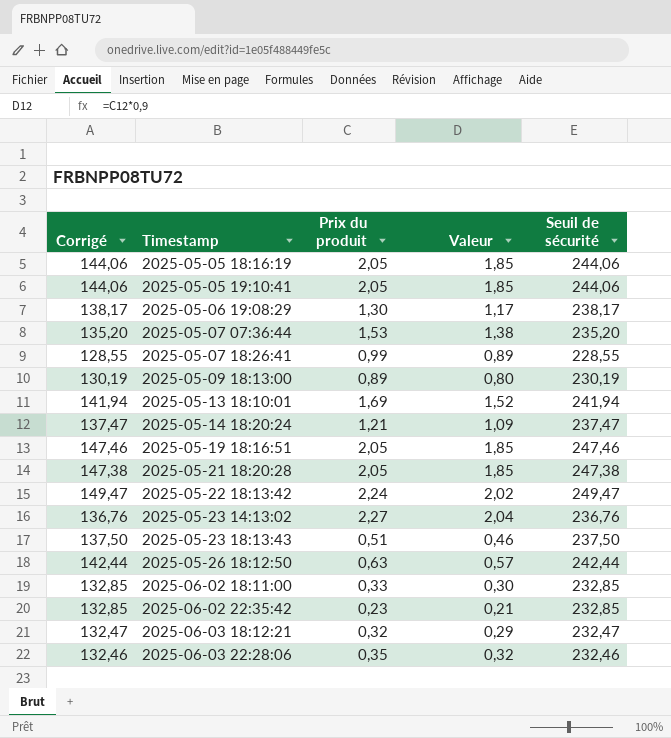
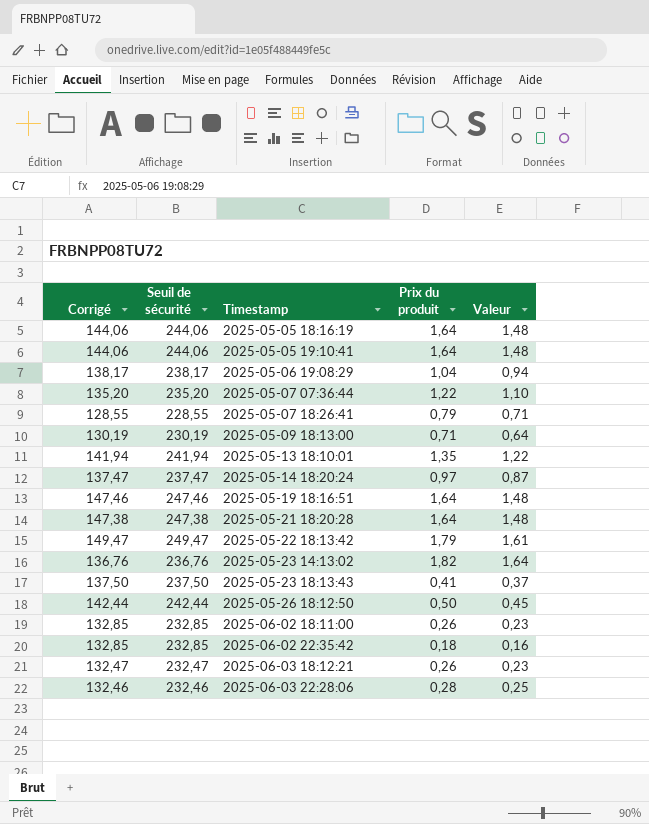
column Seuil de sécurité | position: 5 -> 2
2025-05-05 18:16:19 | Prix du produit: 2,05 -> 1,64
2025-05-05 18:16:19 | Valeur: 1,85 -> 1,48
2025-05-05 19:10:41 | Prix du produit: 2,05 -> 1,64
2025-05-05 19:10:41 | Valeur: 1,85 -> 1,48
2025-05-06 19:08:29 | Prix du produit: 1,30 -> 1,04
2025-05-06 19:08:29 | Valeur: 1,17 -> 0,94
2025-05-07 07:36:44 | Prix du produit: 1,53 -> 1,22
2025-05-07 07:36:44 | Valeur: 1,38 -> 1,10
2025-05-07 18:26:41 | Prix du produit: 0,99 -> 0,79
2025-05-07 18:26:41 | Valeur: 0,89 -> 0,71
2025-05-09 18:13:00 | Prix du produit: 0,89 -> 0,71
2025-05-09 18:13:00 | Valeur: 0,80 -> 0,64
2025-05-13 18:10:01 | Prix du produit: 1,69 -> 1,35
2025-05-13 18:10:01 | Valeur: 1,52 -> 1,22
2025-05-14 18:20:24 | Prix du produit: 1,21 -> 0,97
2025-05-14 18:20:24 | Valeur: 1,09 -> 0,87
2025-05-19 18:16:51 | Prix du produit: 2,05 -> 1,64
2025-05-19 18:16:51 | Valeur: 1,85 -> 1,48
2025-05-21 18:20:28 | Prix du produit: 2,05 -> 1,64
2025-05-21 18:20:28 | Valeur: 1,85 -> 1,48
2025-05-22 18:13:42 | Prix du produit: 2,24 -> 1,79
2025-05-22 18:13:42 | Valeur: 2,02 -> 1,61
2025-05-23 14:13:02 | Prix du produit: 2,27 -> 1,82
2025-05-23 14:13:02 | Valeur: 2,04 -> 1,64
2025-05-23 18:13:43 | Prix du produit: 0,51 -> 0,41
2025-05-23 18:13:43 | Valeur: 0,46 -> 0,37
2025-05-26 18:12:50 | Prix du produit: 0,63 -> 0,50
2025-05-26 18:12:50 | Valeur: 0,57 -> 0,45
2025-06-02 18:11:00 | Prix du produit: 0,33 -> 0,26
2025-06-02 18:11:00 | Valeur: 0,30 -> 0,23
2025-06-02 22:35:42 | Prix du produit: 0,23 -> 0,18
2025-06-02 22:35:42 | Valeur: 0,21 -> 0,16
2025-06-03 18:12:21 | Prix du produit: 0,32 -> 0,26
2025-06-03 18:12:21 | Valeur: 0,29 -> 0,23
2025-06-03 22:28:06 | Prix du produit: 0,35 -> 0,28
2025-06-03 22:28:06 | Valeur: 0,32 -> 0,25

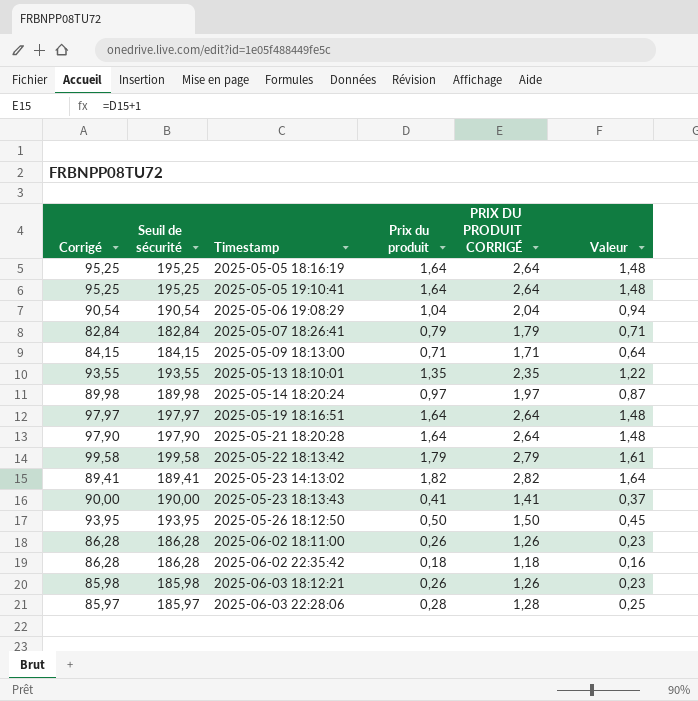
column PRIX DU PRODUIT CORRIGÉ | formula: none -> [Prix du produit] + 1
row 2025-05-07 07:36:44: 135,20 | 235,20 | 1,22 | 1,10 -> none
2025-05-05 18:16:19 | Corrigé: 144,06 -> 95,25
2025-05-05 18:16:19 | Seuil de sécurité: 244,06 -> 195,25
2025-05-05 19:10:41 | Corrigé: 144,06 -> 95,25
2025-05-05 19:10:41 | Seuil de sécurité: 244,06 -> 195,25
2025-05-06 19:08:29 | Corrigé: 138,17 -> 90,54
2025-05-06 19:08:29 | Seuil de sécurité: 238,17 -> 190,54
2025-05-07 18:26:41 | Corrigé: 128,55 -> 82,84
2025-05-07 18:26:41 | Seuil de sécurité: 228,55 -> 182,84
2025-05-09 18:13:00 | Corrigé: 130,19 -> 84,15
2025-05-09 18:13:00 | Seuil de sécurité: 230,19 -> 184,15
2025-05-13 18:10:01 | Corrigé: 141,94 -> 93,55
2025-05-13 18:10:01 | Seuil de sécurité: 241,94 -> 193,55
2025-05-14 18:20:24 | Corrigé: 137,47 -> 89,98
2025-05-14 18:20:24 | Seuil de sécurité: 237,47 -> 189,98
2025-05-19 18:16:51 | Corrigé: 147,46 -> 97,97
2025-05-19 18:16:51 | Seuil de sécurité: 247,46 -> 197,97
2025-05-21 18:20:28 | Corrigé: 147,38 -> 97,90
2025-05-21 18:20:28 | Seuil de sécurité: 247,38 -> 197,90
2025-05-22 18:13:42 | Corrigé: 149,47 -> 99,58
2025-05-22 18:13:42 | Seuil de sécurité: 249,47 -> 199,58
2025-05-23 14:13:02 | Corrigé: 136,76 -> 89,41
2025-05-23 14:13:02 | Seuil de sécurité: 236,76 -> 189,41
2025-05-23 18:13:43 | Corrigé: 137,50 -> 90,00
2025-05-23 18:13:43 | Seuil de sécurité: 237,50 -> 190,00
2025-05-26 18:12:50 | Corrigé: 142,44 -> 93,95
2025-05-26 18:12:50 | Seuil de sécurité: 242,44 -> 193,95
2025-06-02 18:11:00 | Corrigé: 132,85 -> 86,28
2025-06-02 18:11:00 | Seuil de sécurité: 232,85 -> 186,28
2025-06-02 22:35:42 | Corrigé: 132,85 -> 86,28
2025-06-02 22:35:42 | Seuil de sécurité: 232,85 -> 186,28
2025-06-03 18:12:21 | Corrigé: 132,47 -> 85,98
2025-06-03 18:12:21 | Seuil de sécurité: 232,47 -> 185,98
2025-06-03 22:28:06 | Corrigé: 132,46 -> 85,97
2025-06-03 22:28:06 | Seuil de sécurité: 232,46 -> 185,97

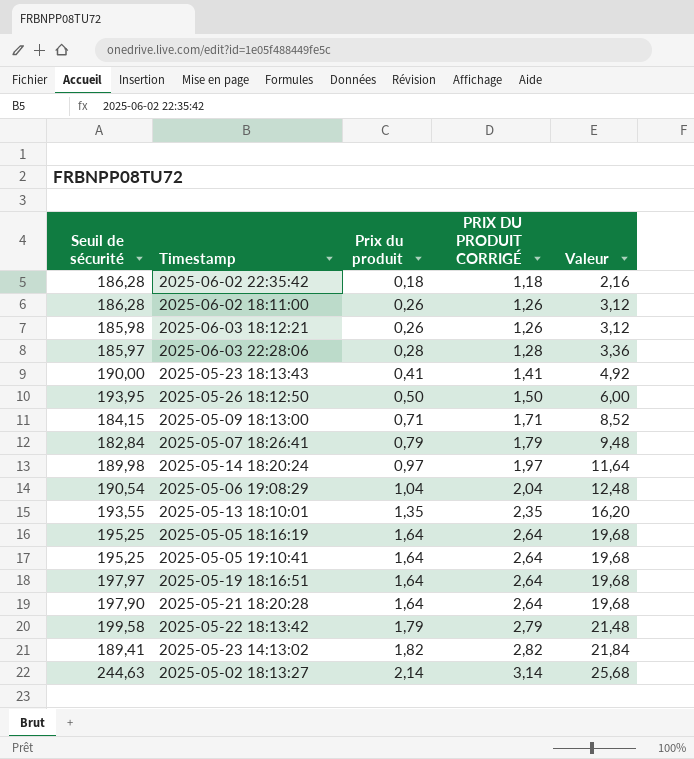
row order: Timestamp ascending -> Prix du produit ascending
column Corrigé | formula: [Seuil de sécurité] - 100 -> none
column Valeur | formula: [Prix du produit] * 0,9 -> [Prix du produit] * 12
row 2025-05-02 18:13:27: none -> 244,63 | 2,14 | 3,14 | 25,68

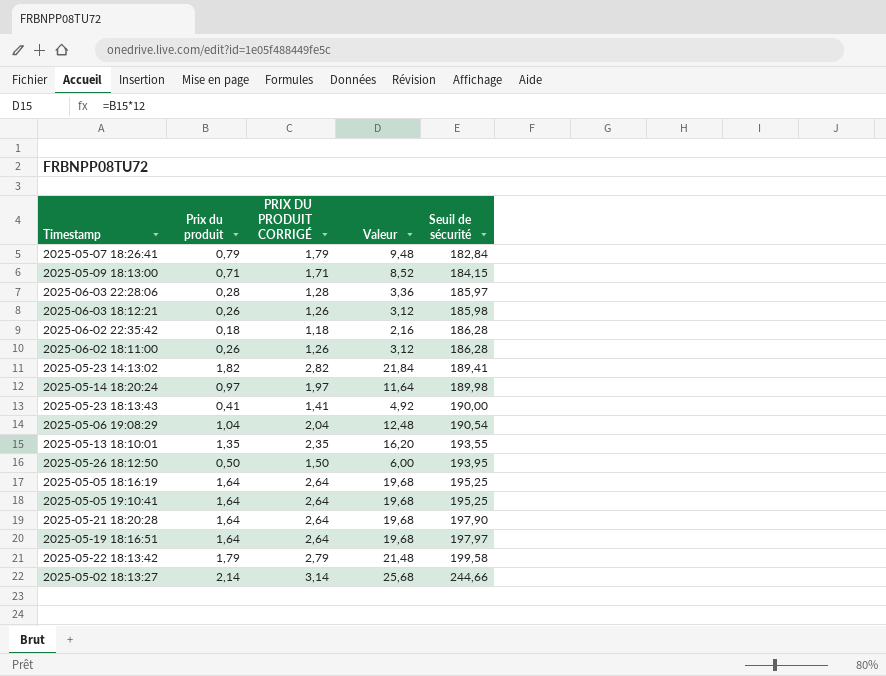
row order: Prix du produit ascending -> Seuil de sécurité ascending
column Seuil de sécurité | position: 1 -> 5
2025-05-02 18:13:27 | Seuil de sécurité: 244,63 -> 244,66

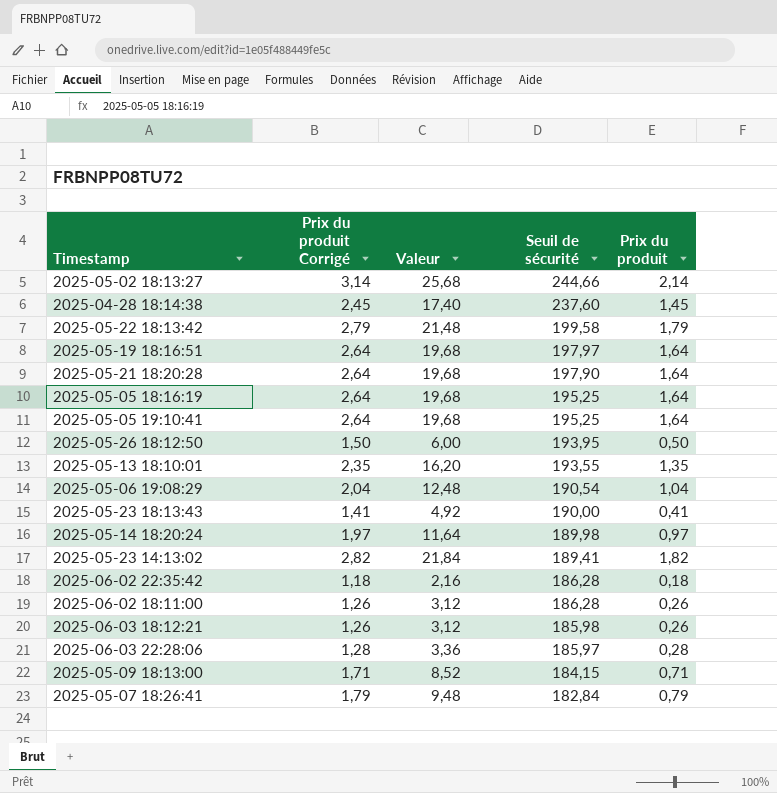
row order: Seuil de sécurité ascending -> Seuil de sécurité descending
column name: PRIX DU PRODUIT CORRIGÉ -> Prix du produit Corrigé
column Prix du produit | position: 2 -> 5
row 2025-04-28 18:14:38: none -> 2,45 | 17,40 | 237,60 | 1,45

